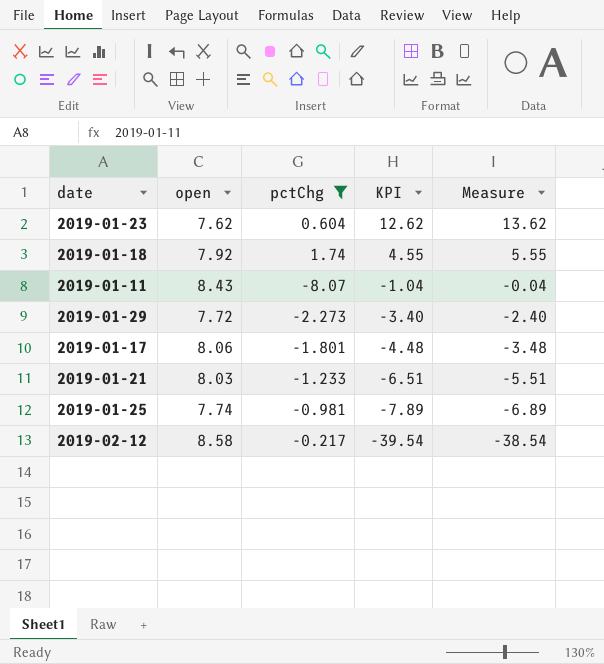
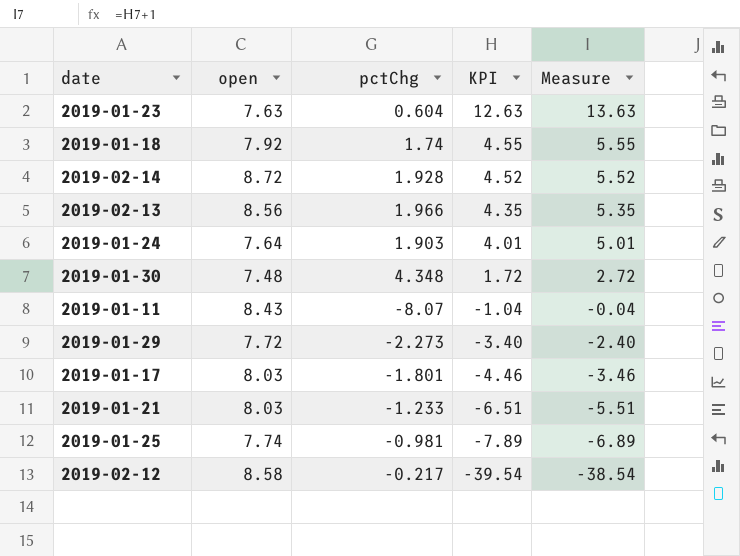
filter: pctChg <= 1.74 -> none
2019-01-23 | open: 7.62 -> 7.63
2019-01-23 | KPI: 12.62 -> 12.63
2019-01-23 | Measure: 13.62 -> 13.63
2019-01-17 | open: 8.06 -> 8.03
2019-01-17 | KPI: -4.48 -> -4.46
2019-01-17 | Measure: -3.48 -> -3.46

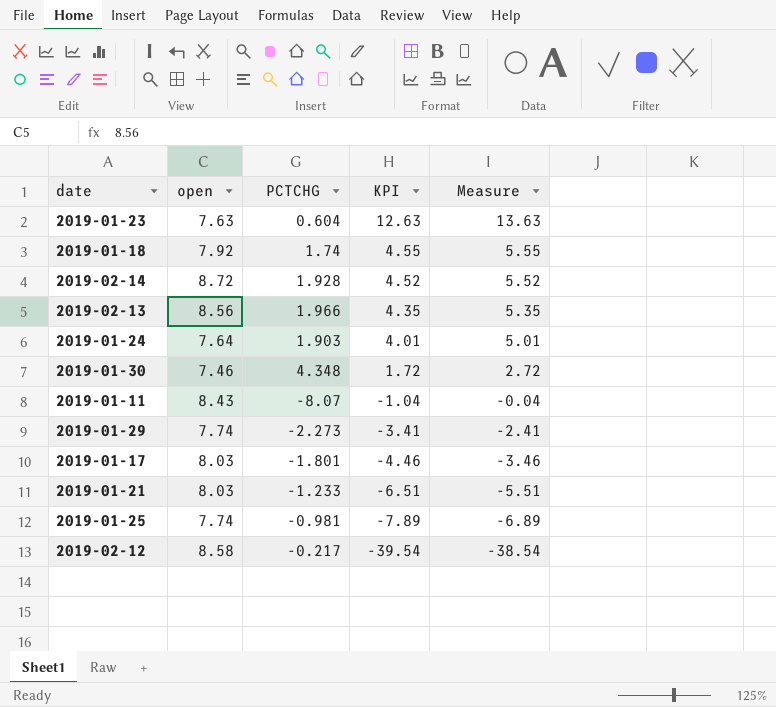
column name: pctChg -> PCTCHG
2019-01-30 | open: 7.48 -> 7.46
2019-01-29 | open: 7.72 -> 7.74
2019-01-29 | KPI: -3.40 -> -3.41
2019-01-29 | Measure: -2.40 -> -2.41

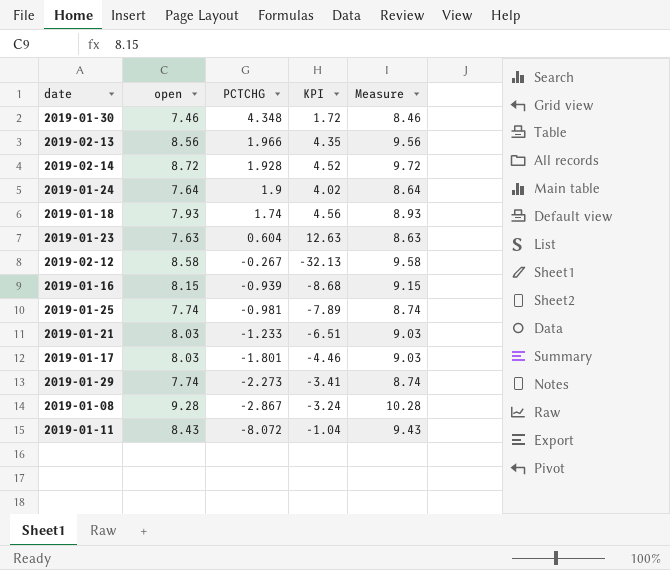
row order: KPI descending -> PCTCHG descending
column Measure | formula: [KPI] + 1 -> [open] + 1
2019-01-24 | PCTCHG: 1.903 -> 1.9
2019-01-24 | KPI: 4.01 -> 4.02
2019-01-18 | open: 7.92 -> 7.93
2019-01-18 | KPI: 4.55 -> 4.56
2019-02-12 | PCTCHG: -0.217 -> -0.267
2019-02-12 | KPI: -39.54 -> -32.13
row 2019-01-16: none -> 8.15 | -0.939 | -8.68 | 9.15
row 2019-01-08: none -> 9.28 | -2.867 | -3.24 | 10.28
2019-01-11 | PCTCHG: -8.07 -> -8.072

